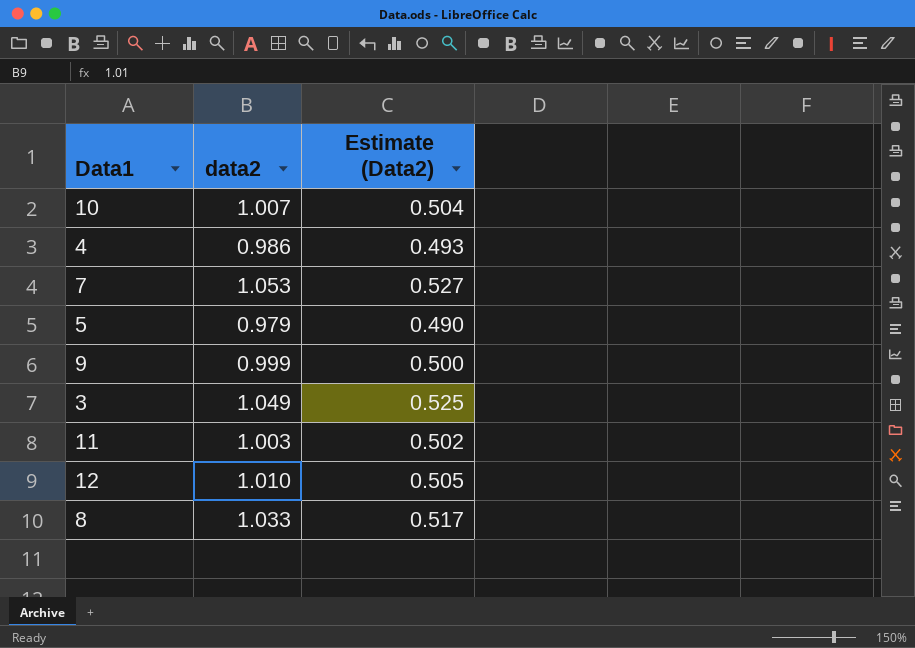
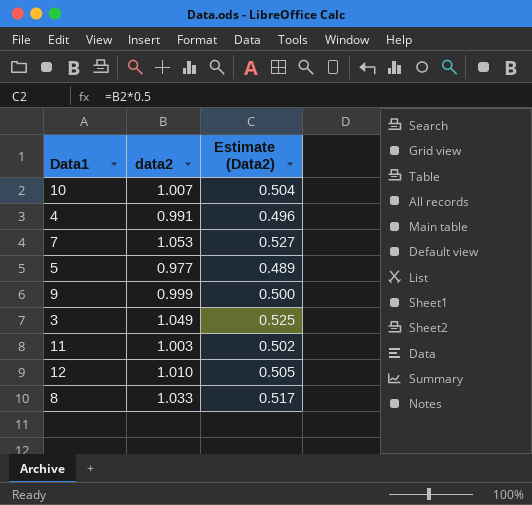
4 | data2: 0.986 -> 0.991
4 | Estimate (Data2): 0.493 -> 0.496
5 | data2: 0.979 -> 0.977
5 | Estimate (Data2): 0.490 -> 0.489

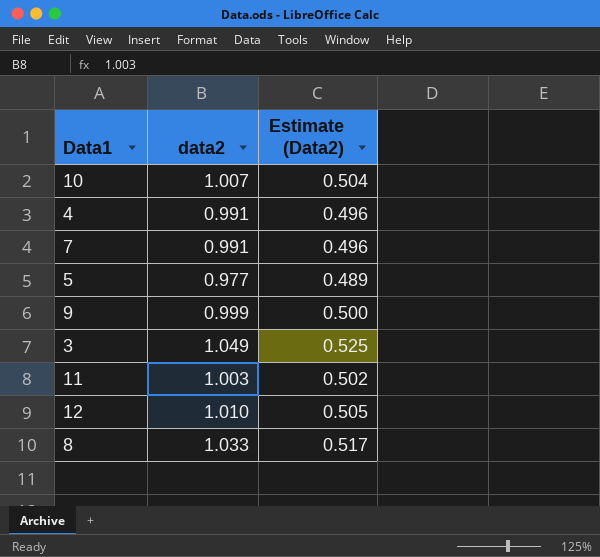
7 | data2: 1.053 -> 0.991
7 | Estimate (Data2): 0.527 -> 0.496

